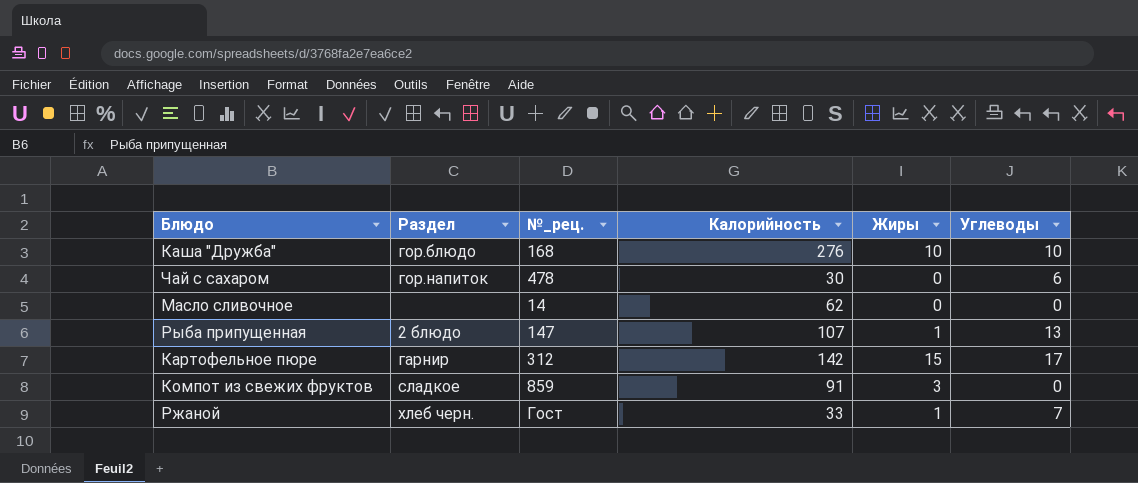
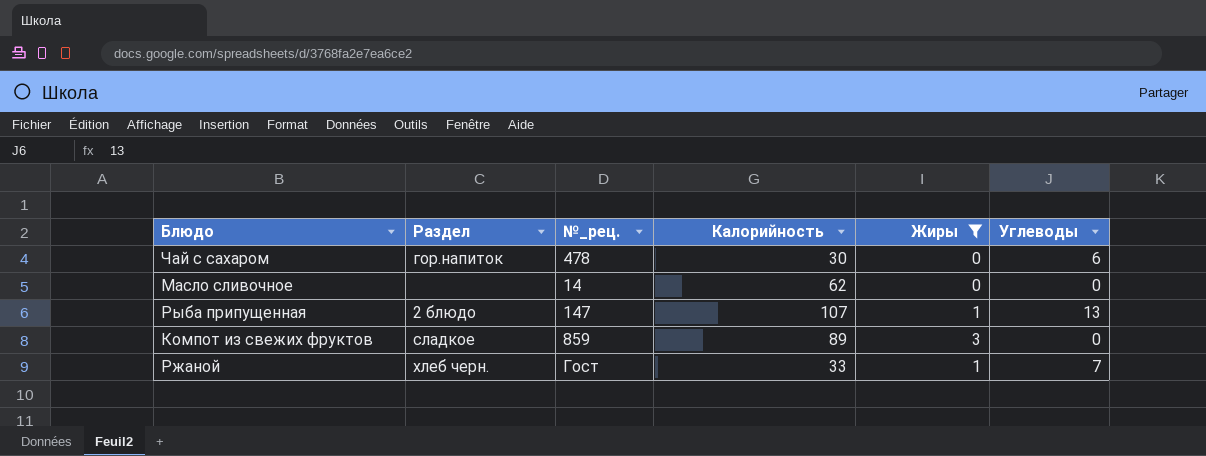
filter: none -> Жиры <= 3
Компот из свежих фруктов | Калорийность: 91 -> 89

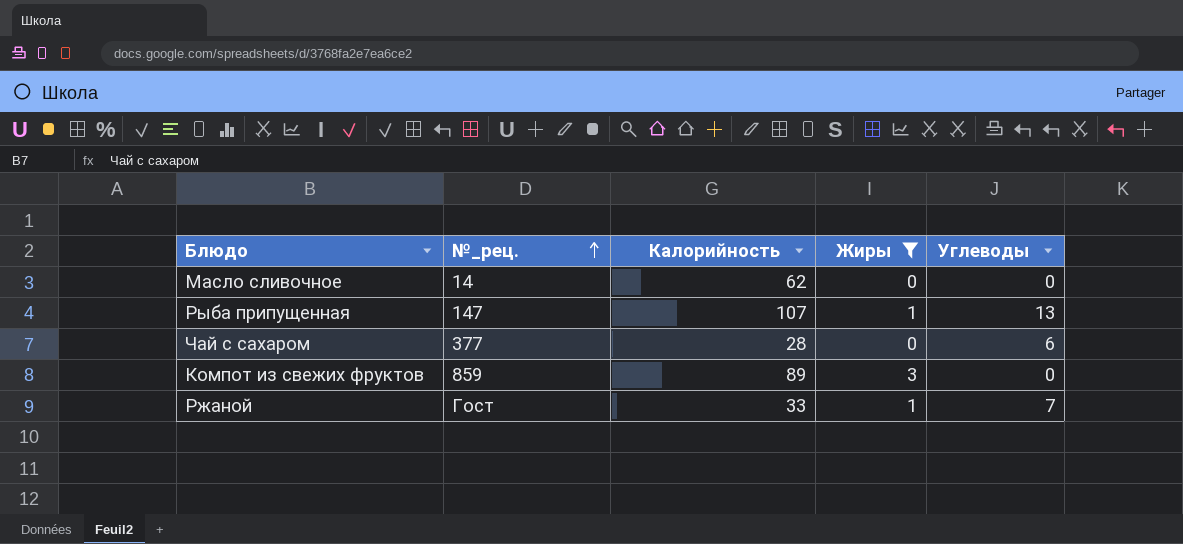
row order: none -> №_рец. ascending
column Раздел | position: 2 -> none
Чай с сахаром | №_рец.: 478 -> 377
Чай с сахаром | Калорийность: 30 -> 28

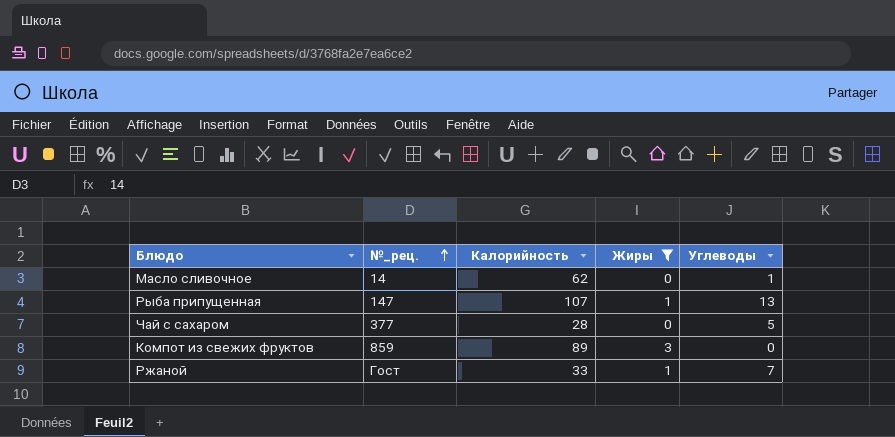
Масло сливочное | Углеводы: 0 -> 1
Чай с сахаром | Углеводы: 6 -> 5

